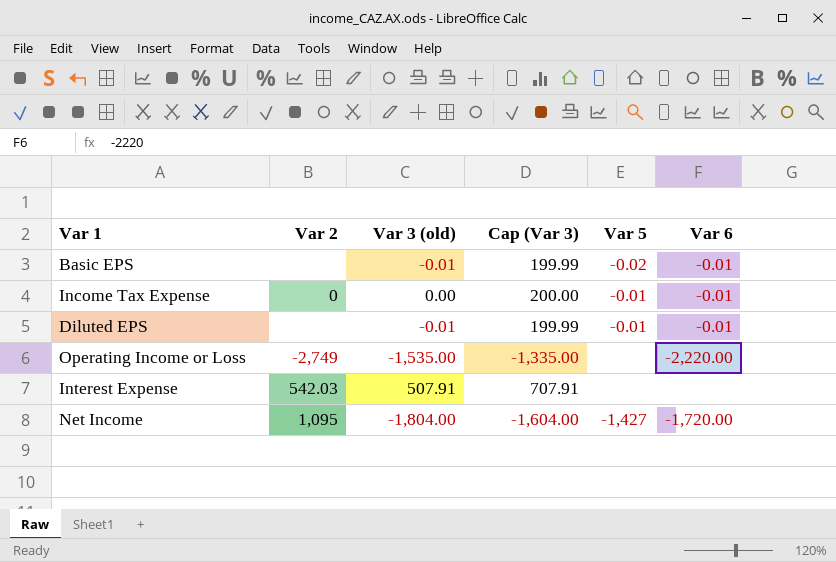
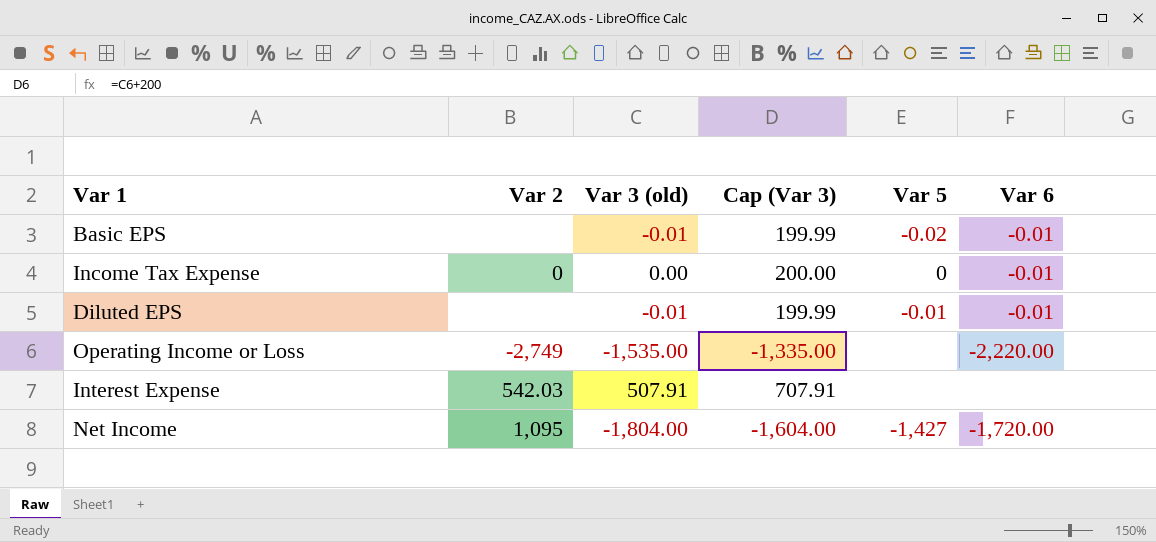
Income Tax Expense | Var 5: -0.01 -> 0

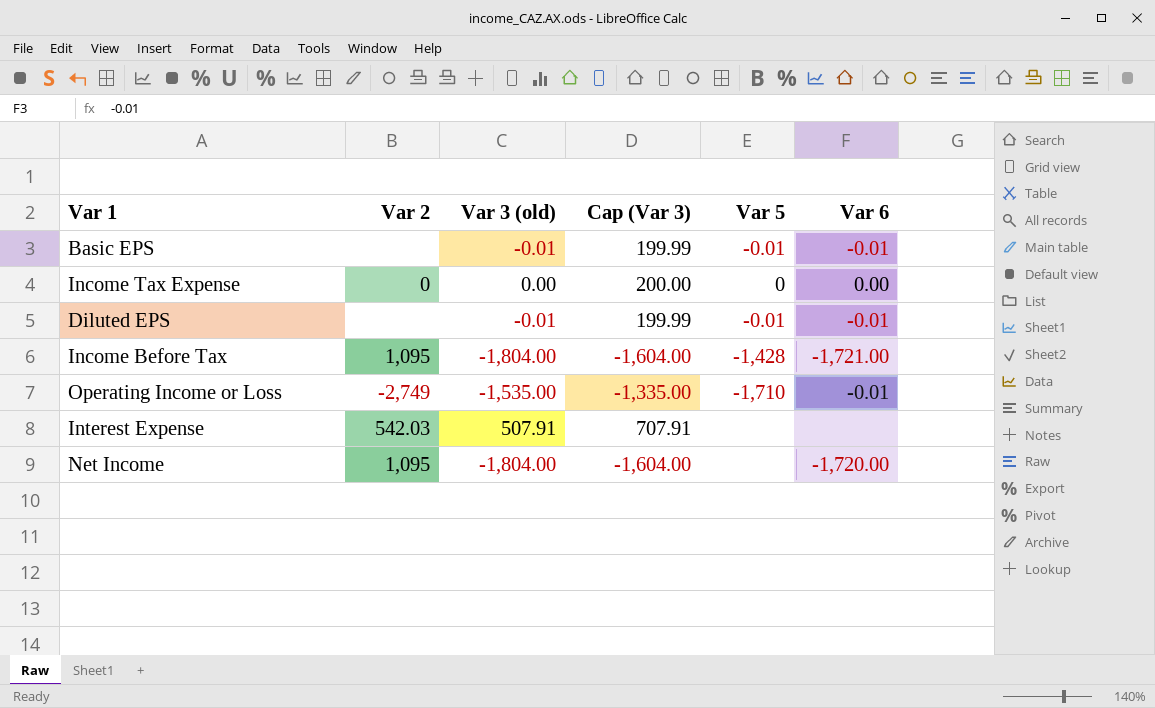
Basic EPS | Var 5: -0.02 -> -0.01
Income Tax Expense | Var 6: -0.01 -> 0.00
row Income Before Tax: none -> 1,095 | -1,804.00 | -1,604.00 | -1,428 | -1,721.00
Operating Income or Loss | Var 5: none -> -1,710
Operating Income or Loss | Var 6: -2,220.00 -> -0.01
Net Income | Var 5: -1,427 -> none

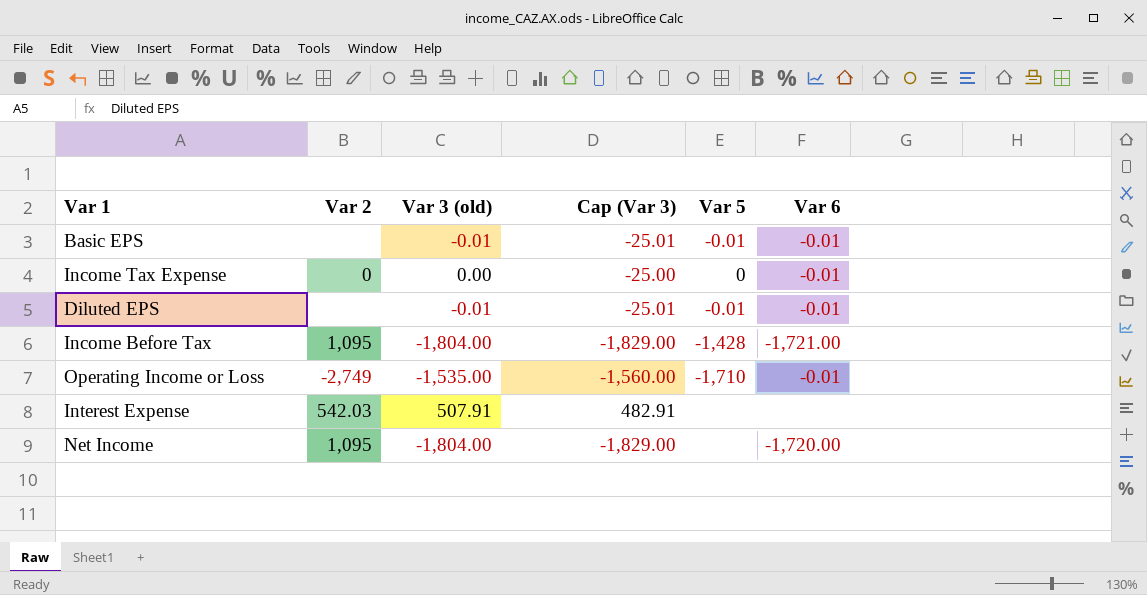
column Cap (Var 3) | formula: [Var 3 (old)] + 200 -> [Var 3 (old)] - 25
Income Tax Expense | Var 6: 0.00 -> -0.01

